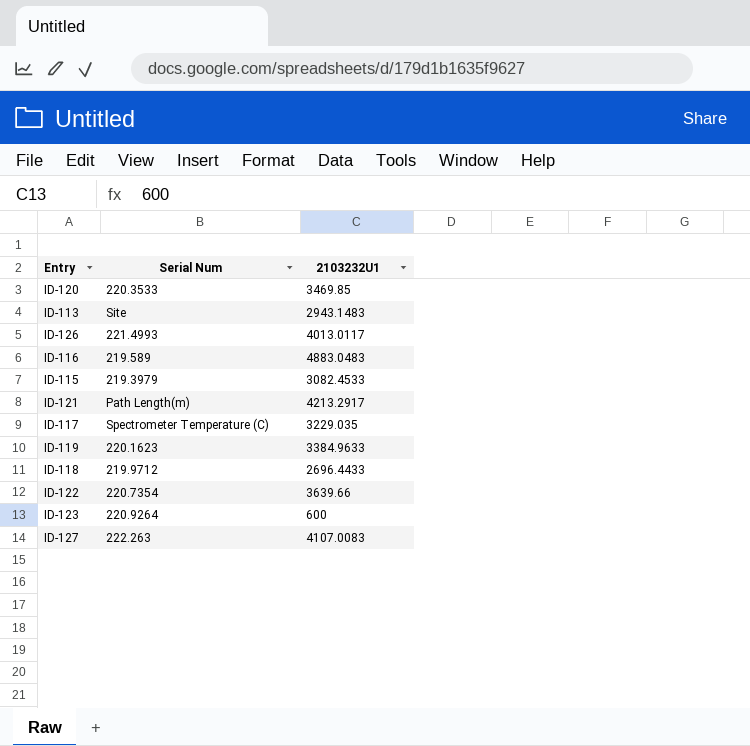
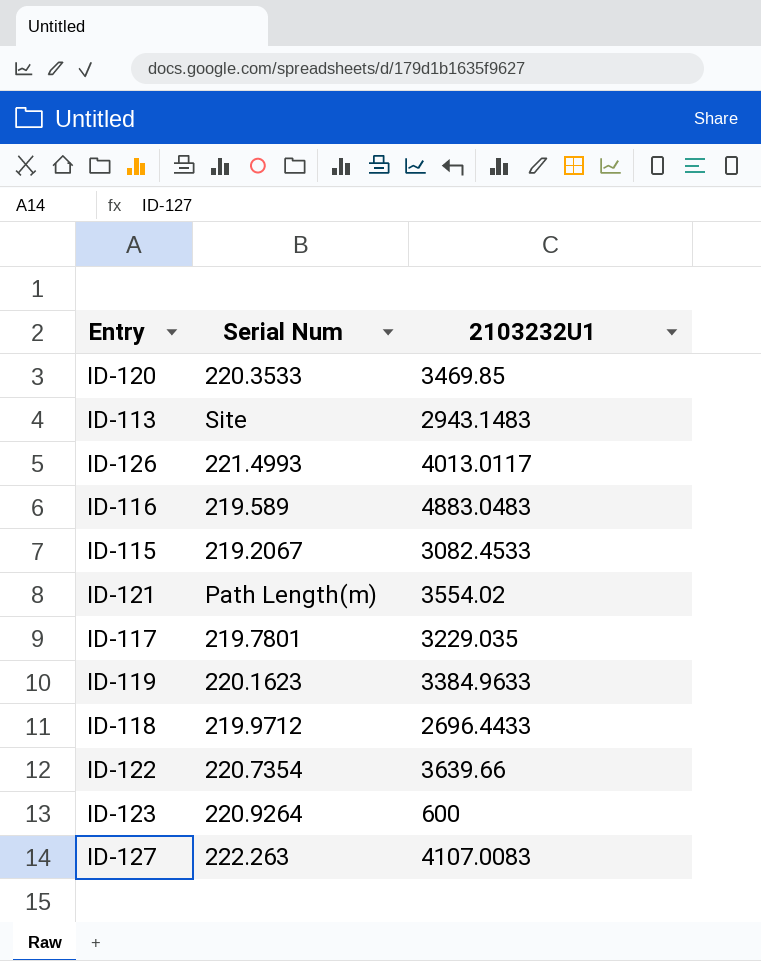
ID-115 | Serial Num: 219.3979 -> 219.2067
ID-121 | 2103232U1: 4213.2917 -> 3554.02
ID-117 | Serial Num: Spectrometer Temperature (C) -> 219.7801

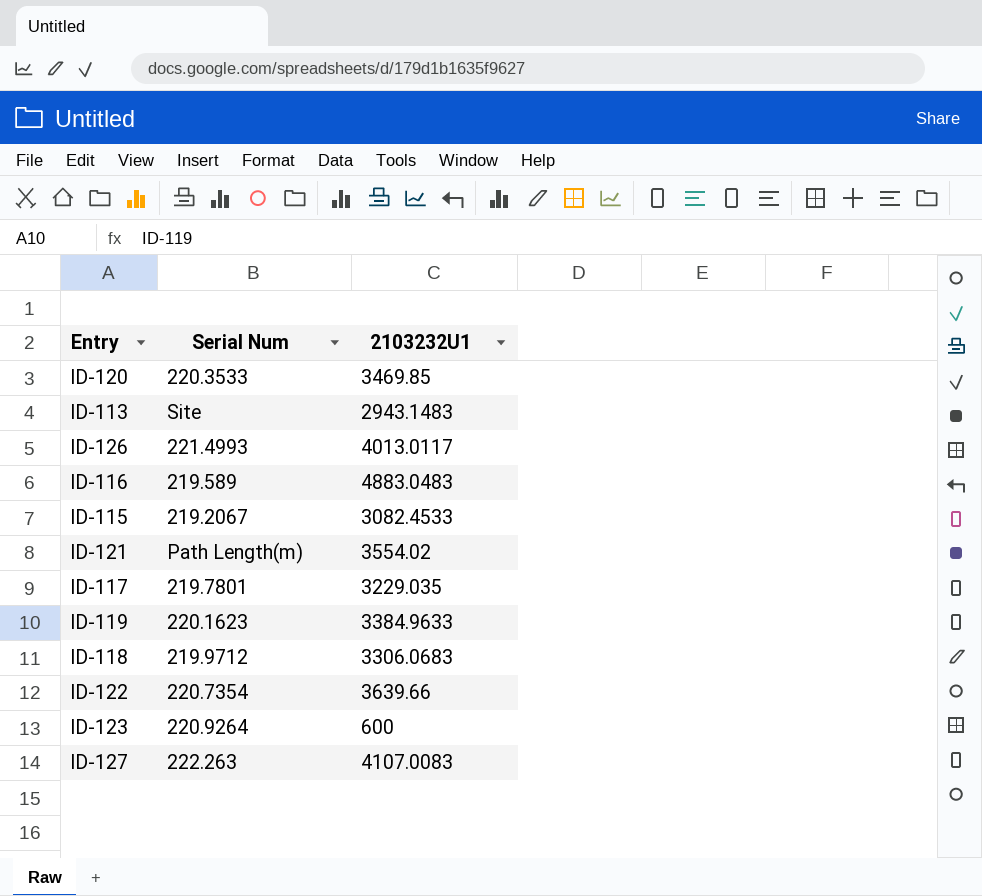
ID-118 | 2103232U1: 2696.4433 -> 3306.0683

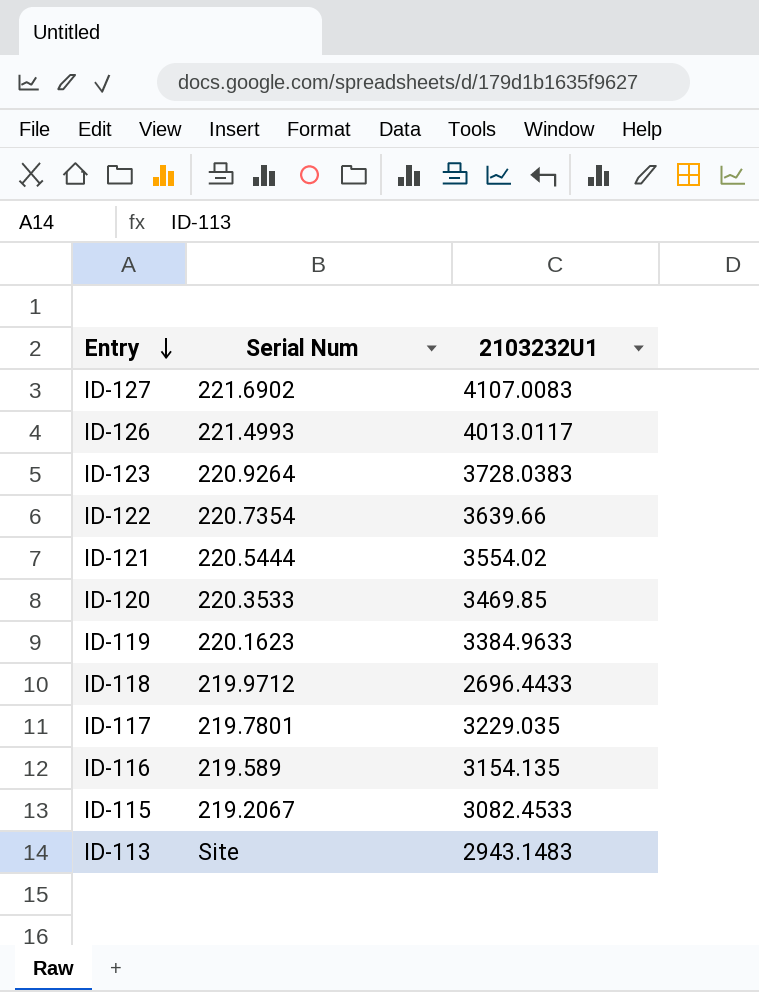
row order: none -> Entry descending
ID-127 | Serial Num: 222.263 -> 221.6902
ID-123 | 2103232U1: 600 -> 3728.0383
ID-121 | Serial Num: Path Length(m) -> 220.5444
ID-118 | 2103232U1: 3306.0683 -> 2696.4433
ID-116 | 2103232U1: 4883.0483 -> 3154.135

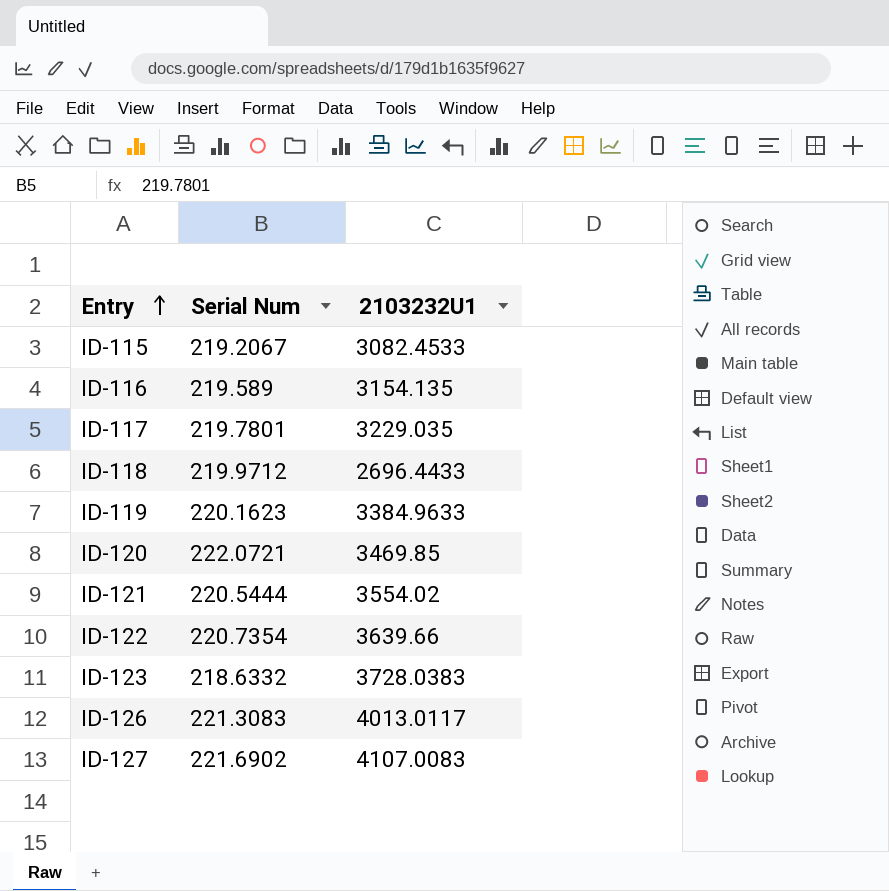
row order: Entry descending -> Entry ascending
row ID-113: Site | 2943.1483 -> none
ID-120 | Serial Num: 220.3533 -> 222.0721
ID-123 | Serial Num: 220.9264 -> 218.6332
ID-126 | Serial Num: 221.4993 -> 221.3083

